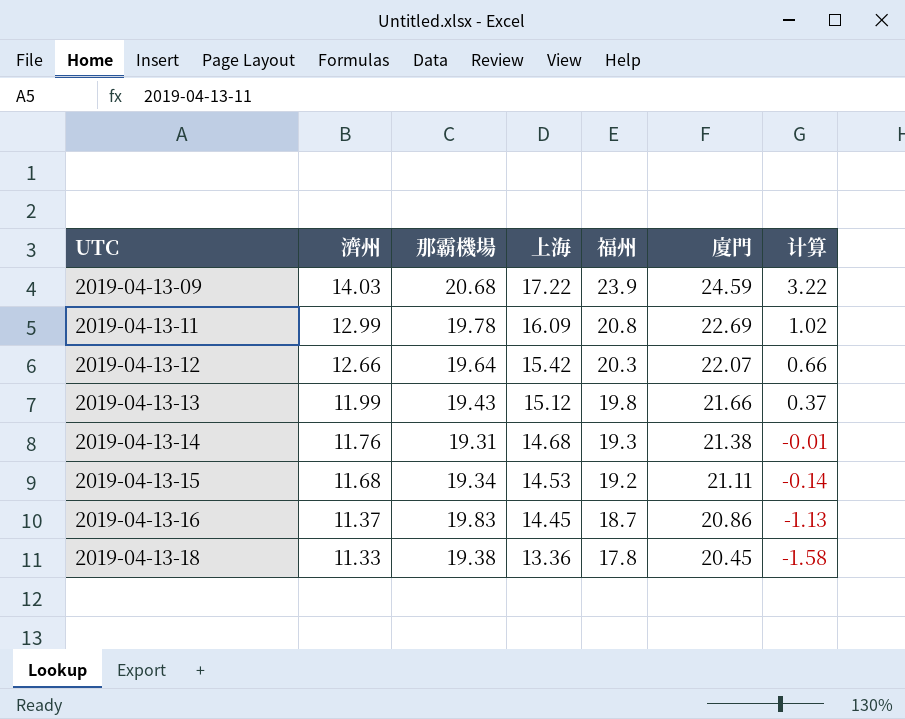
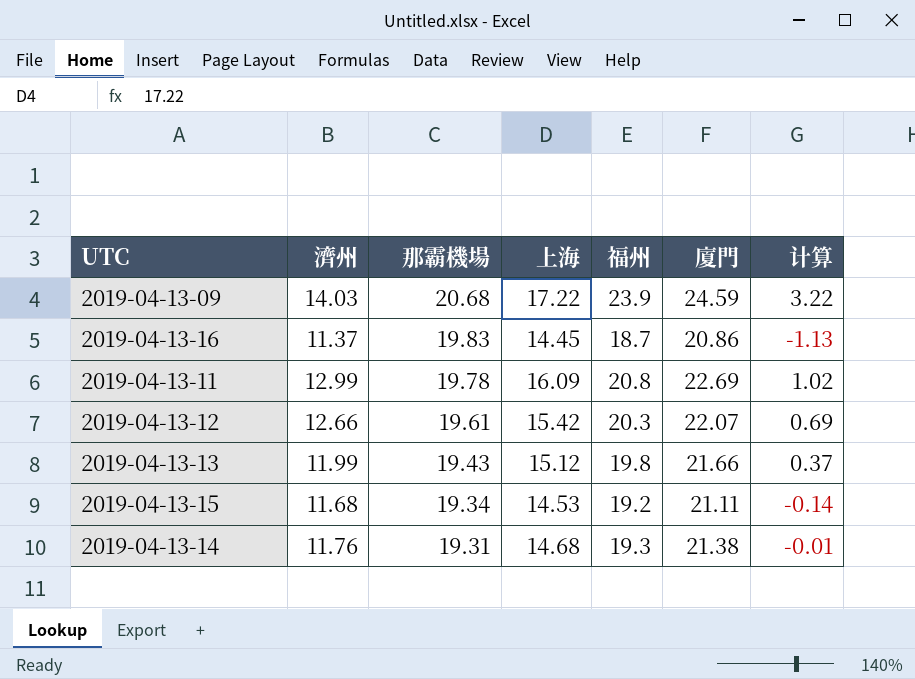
row order: UTC ascending -> 那霸機場 descending
row 2019-04-13-18: 11.33 | 19.38 | 13.36 | 17.8 | 20.45 | -1.58 -> none
2019-04-13-12 | 那霸機場: 19.64 -> 19.61
2019-04-13-12 | 计算: 0.66 -> 0.69

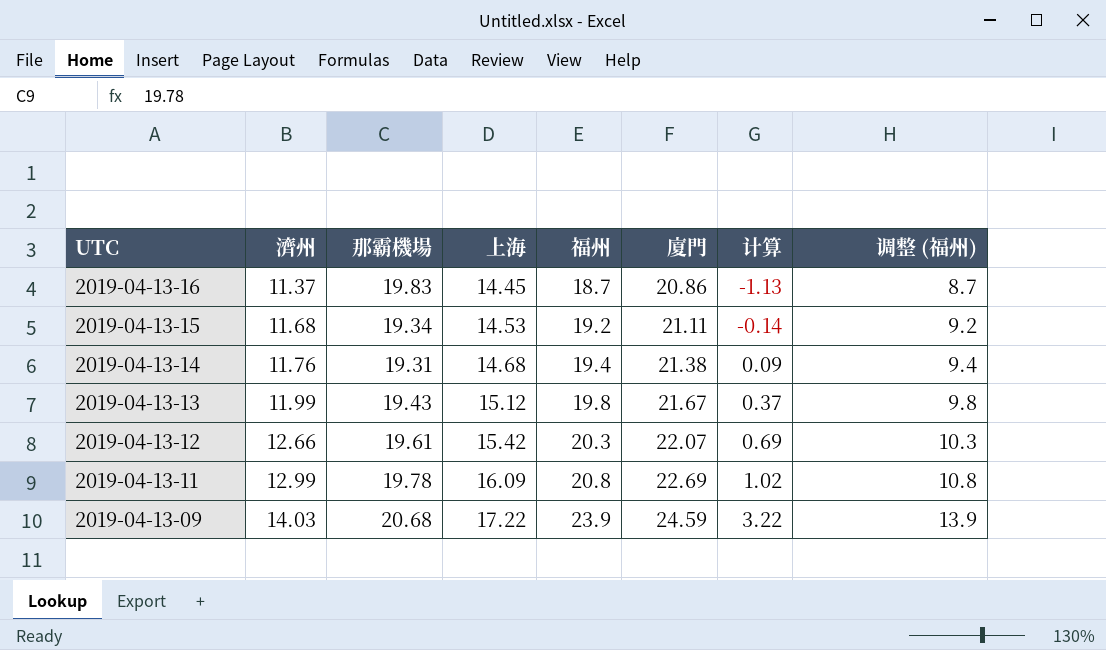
row order: 那霸機場 descending -> UTC descending
column 调整 (福州) | formula: none -> [福州] - 10
2019-04-13-14 | 福州: 19.3 -> 19.4
2019-04-13-14 | 计算: -0.01 -> 0.09
2019-04-13-13 | 廈門: 21.66 -> 21.67

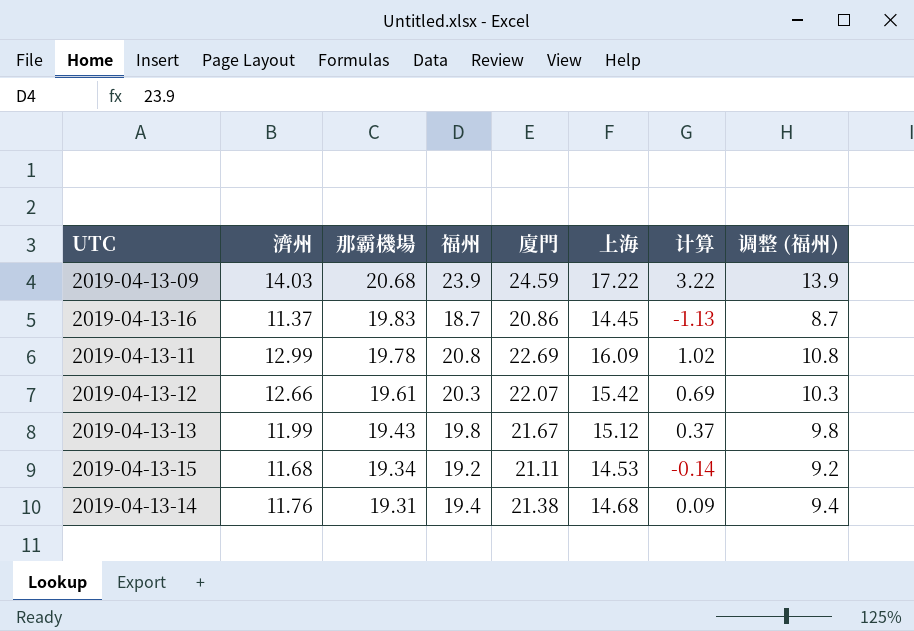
row order: UTC descending -> 那霸機場 descending
column 上海 | position: 4 -> 6

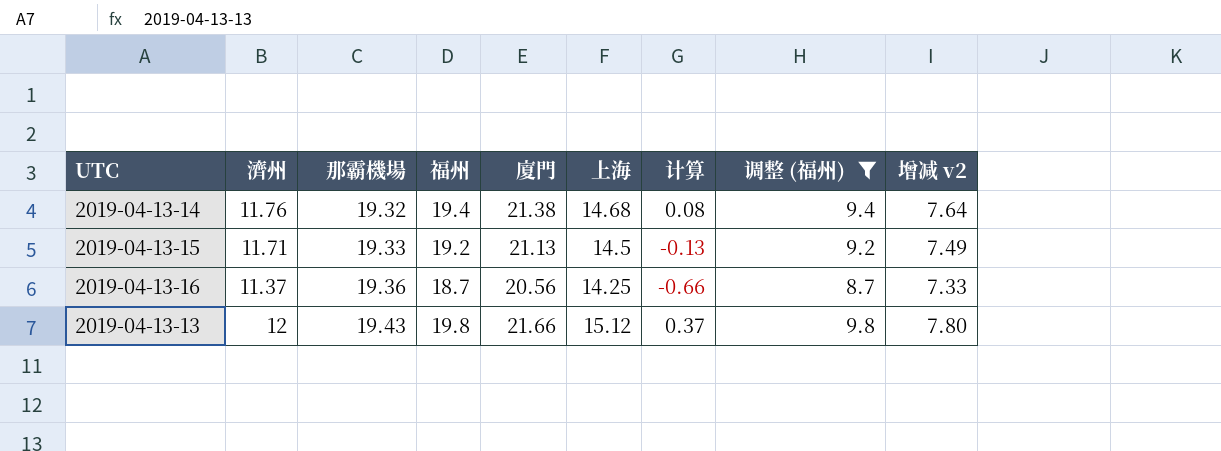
filter: none -> 调整 (福州) <= 9.8
row order: 那霸機場 descending -> 那霸機場 ascending
column 增减 v2 | formula: none -> [福州] - [濟州]
2019-04-13-14 | 那霸機場: 19.31 -> 19.32
2019-04-13-14 | 计算: 0.09 -> 0.08
2019-04-13-15 | 濟州: 11.68 -> 11.71
2019-04-13-15 | 那霸機場: 19.34 -> 19.33
2019-04-13-15 | 廈門: 21.11 -> 21.13
2019-04-13-15 | 上海: 14.53 -> 14.5
2019-04-13-15 | 计算: -0.14 -> -0.13
2019-04-13-16 | 那霸機場: 19.83 -> 19.36
2019-04-13-16 | 廈門: 20.86 -> 20.56
2019-04-13-16 | 上海: 14.45 -> 14.25
2019-04-13-16 | 计算: -1.13 -> -0.66
2019-04-13-13 | 濟州: 11.99 -> 12
2019-04-13-13 | 廈門: 21.67 -> 21.66

